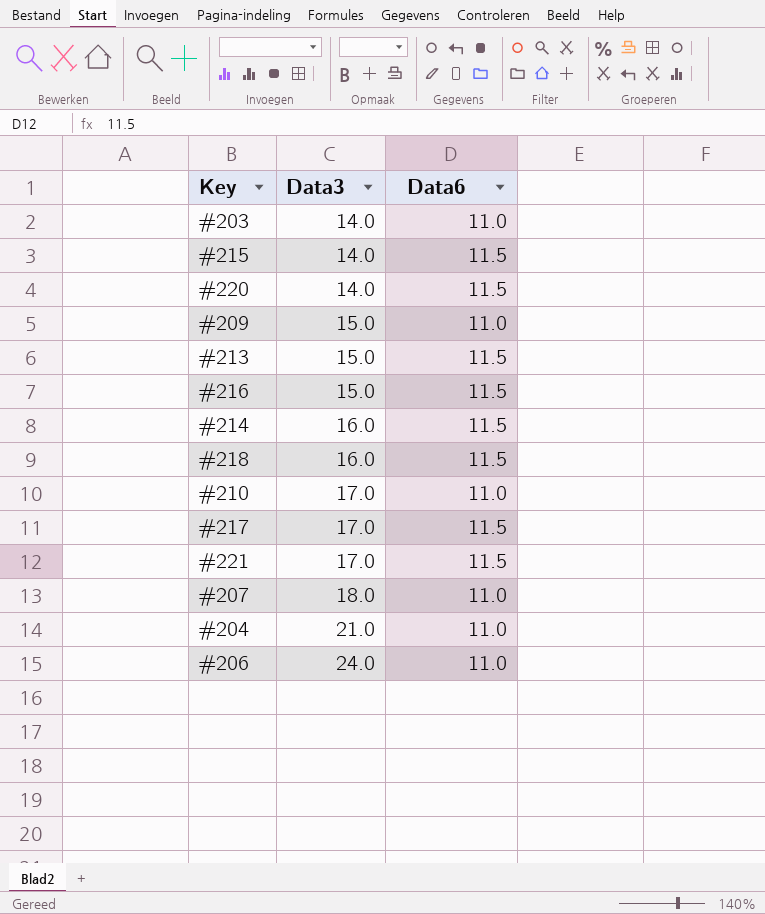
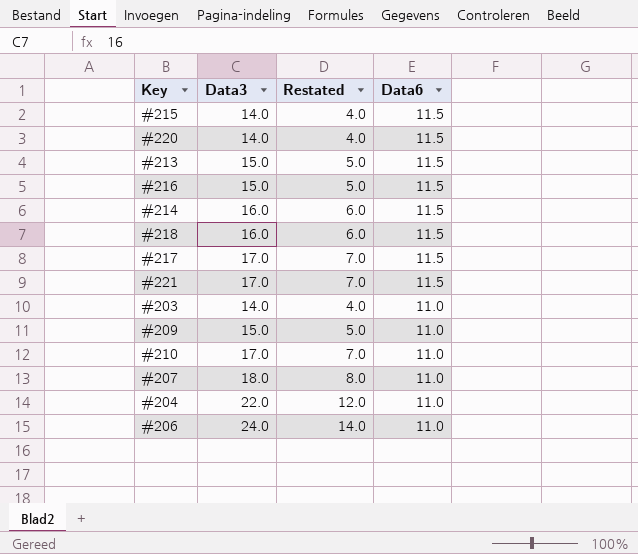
row order: Data3 ascending -> Data6 descending
column Restated | formula: none -> [Data3] - 10
#204 | Data3: 21.0 -> 22.0

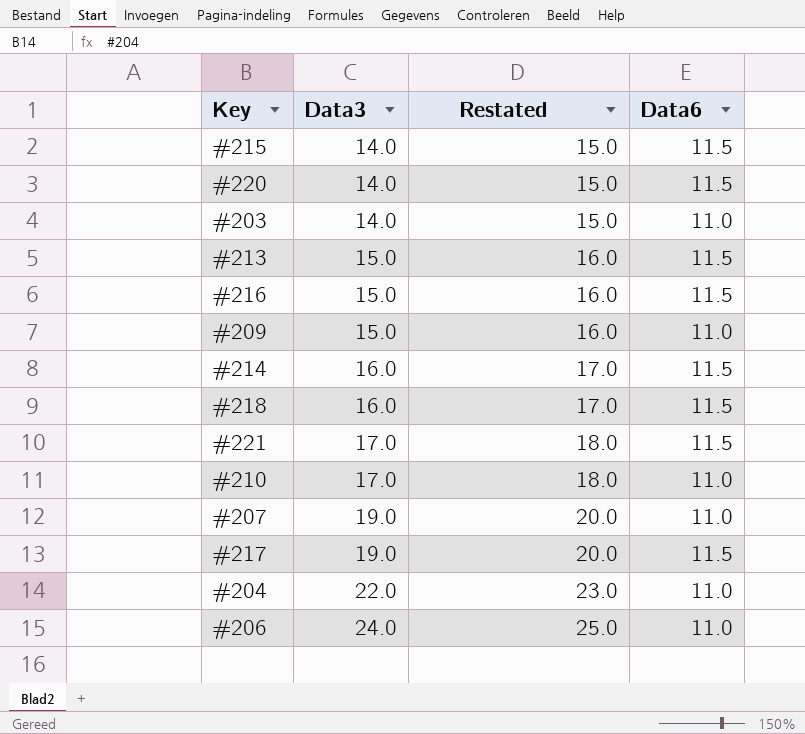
row order: Data6 descending -> Data3 ascending
column Restated | formula: [Data3] - 10 -> [Data3] + 1
#207 | Data3: 18.0 -> 19.0
#217 | Data3: 17.0 -> 19.0

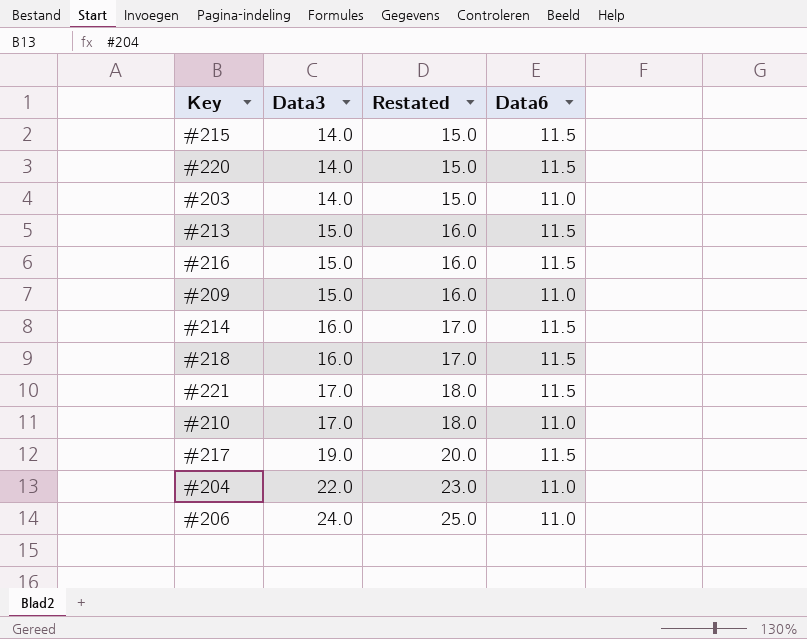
row #207: 19.0 | 20.0 | 11.0 -> none

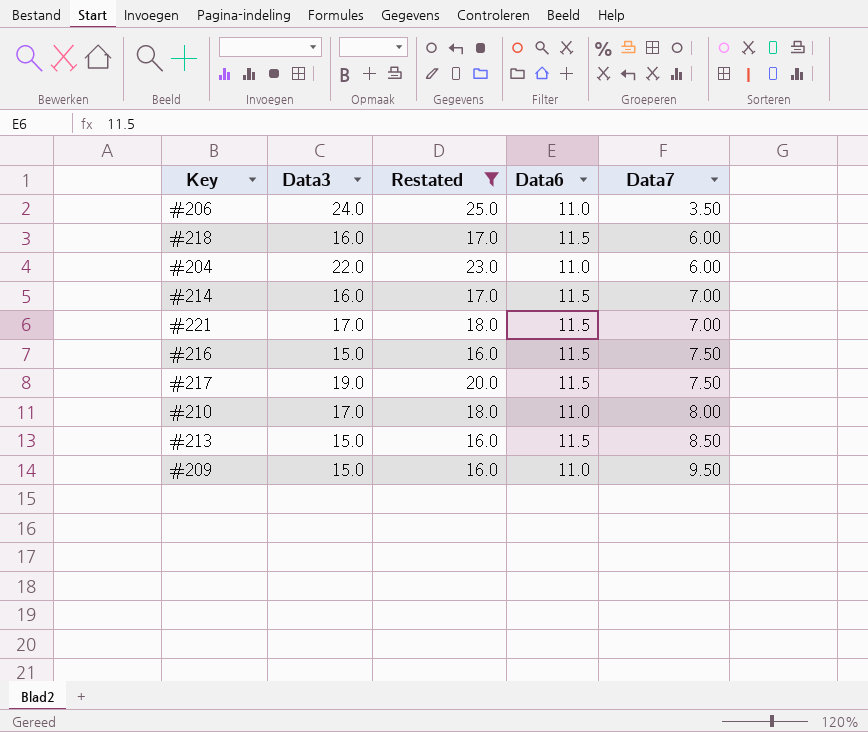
filter: none -> Restated != 15.0
row order: Data3 ascending -> Data7 ascending
column Data7 | position: none -> 5

